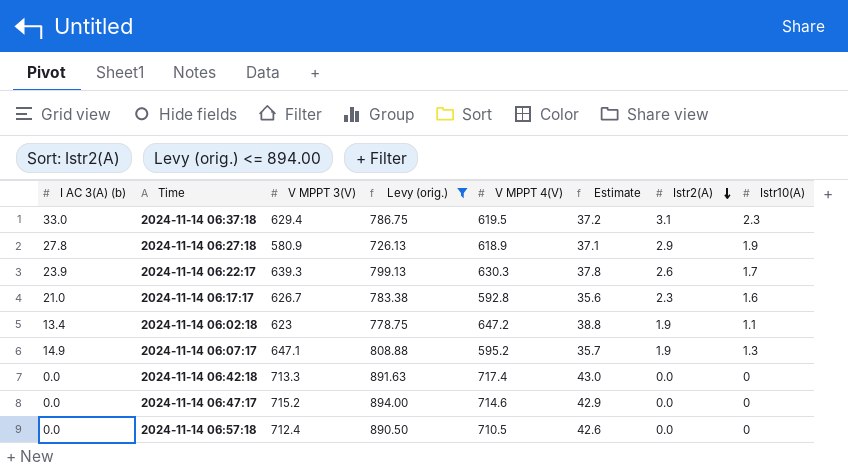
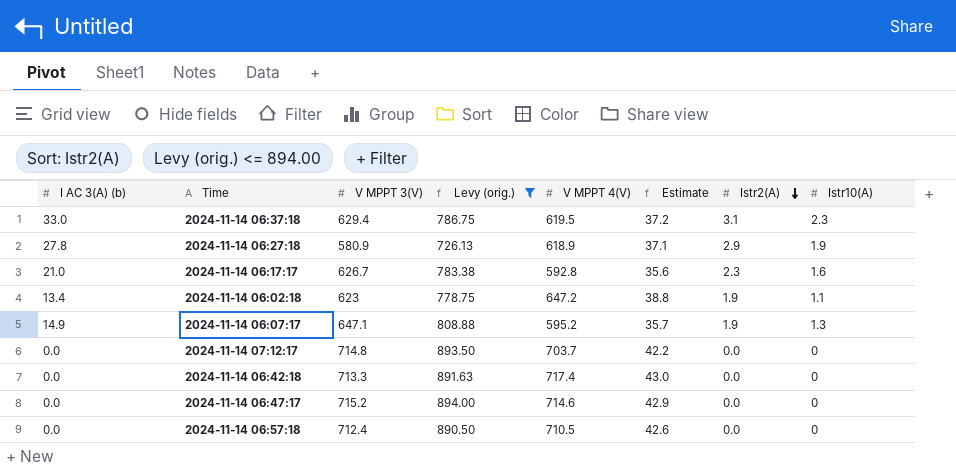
row 2024-11-14 06:22:17: 23.9 | 639.3 | 799.13 | 630.3 | 37.8 | 2.6 | 1.7 -> none
row 2024-11-14 07:12:17: none -> 0.0 | 714.8 | 893.50 | 703.7 | 42.2 | 0.0 | 0

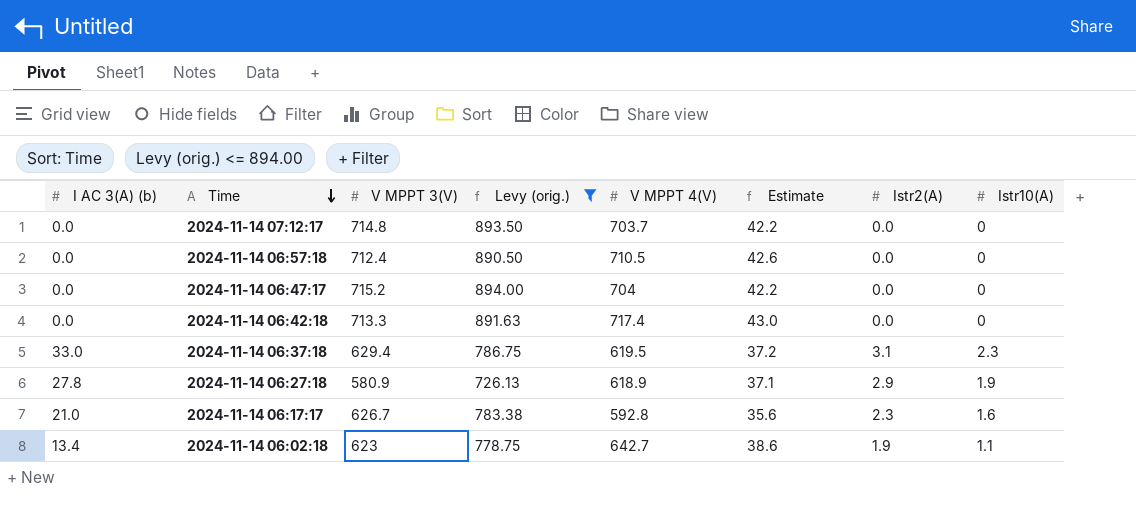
row order: Istr2(A) descending -> Time descending
row 2024-11-14 06:07:17: 14.9 | 647.1 | 808.88 | 595.2 | 35.7 | 1.9 | 1.3 -> none
2024-11-14 06:47:17 | V MPPT 4(V): 714.6 -> 704
2024-11-14 06:47:17 | Estimate: 42.9 -> 42.2
2024-11-14 06:02:18 | V MPPT 4(V): 647.2 -> 642.7
2024-11-14 06:02:18 | Estimate: 38.8 -> 38.6

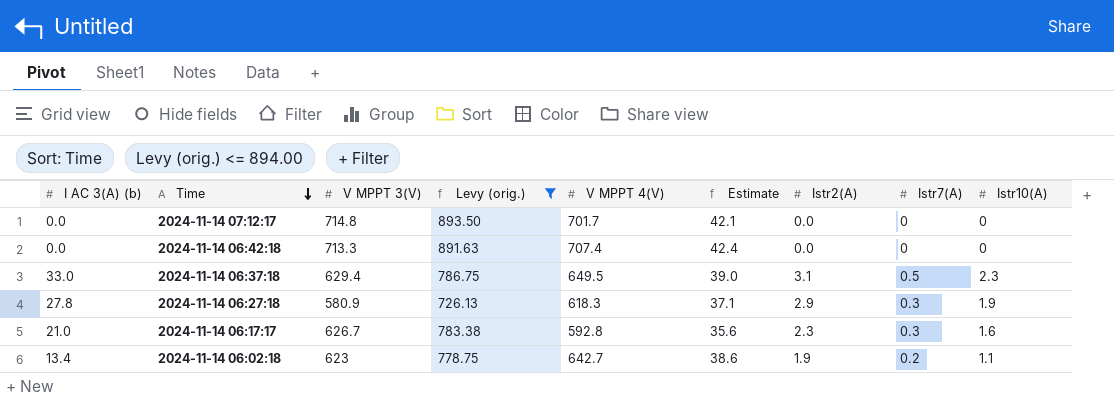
column Istr7(A) | position: none -> 8
row 2024-11-14 06:57:18: 0.0 | 712.4 | 890.50 | 710.5 | 42.6 | 0.0 | 0 -> none
row 2024-11-14 06:47:17: 0.0 | 715.2 | 894.00 | 704 | 42.2 | 0.0 | 0 -> none
2024-11-14 07:12:17 | V MPPT 4(V): 703.7 -> 701.7
2024-11-14 07:12:17 | Estimate: 42.2 -> 42.1
2024-11-14 06:42:18 | V MPPT 4(V): 717.4 -> 707.4
2024-11-14 06:42:18 | Estimate: 43.0 -> 42.4
2024-11-14 06:37:18 | V MPPT 4(V): 619.5 -> 649.5
2024-11-14 06:37:18 | Estimate: 37.2 -> 39.0
2024-11-14 06:27:18 | V MPPT 4(V): 618.9 -> 618.3

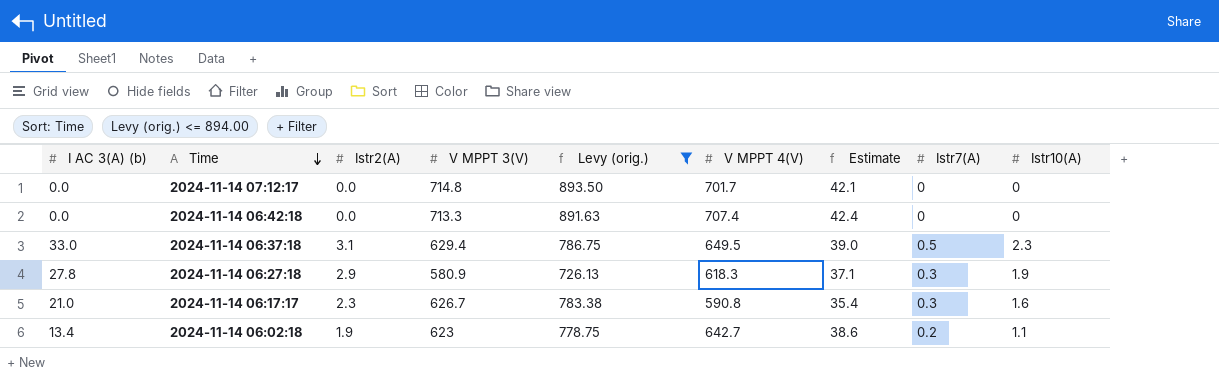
column Istr2(A) | position: 7 -> 3
2024-11-14 06:17:17 | V MPPT 4(V): 592.8 -> 590.8
2024-11-14 06:17:17 | Estimate: 35.6 -> 35.4

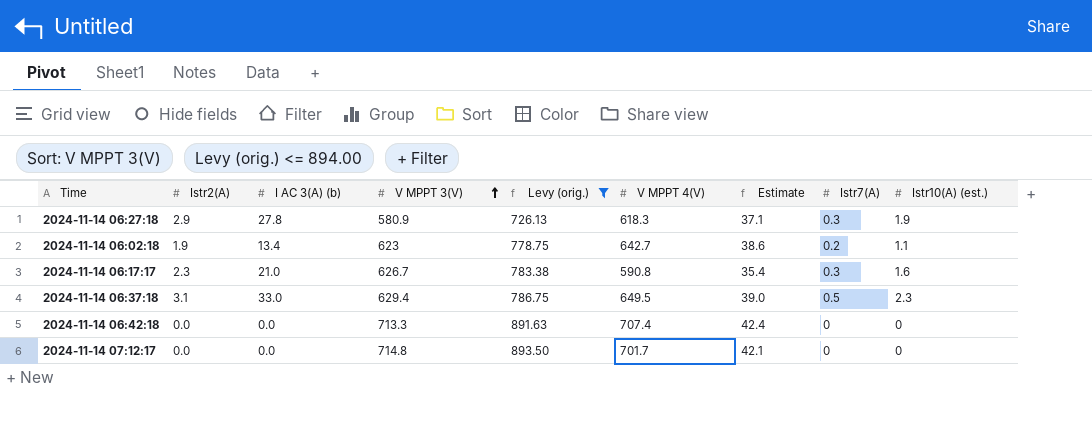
row order: Time descending -> V MPPT 3(V) ascending
column I AC 3(A) (b) | position: 1 -> 3
column name: Istr10(A) -> Istr10(A) (est.)

